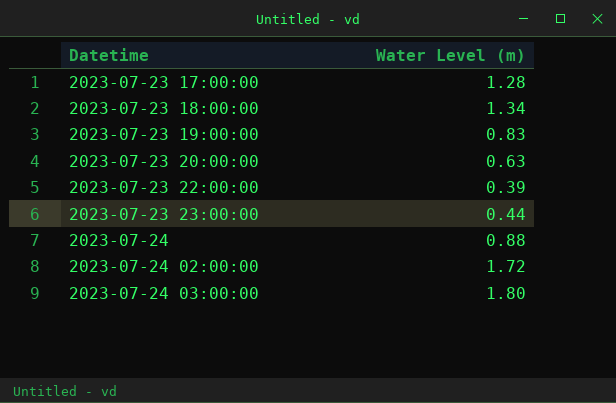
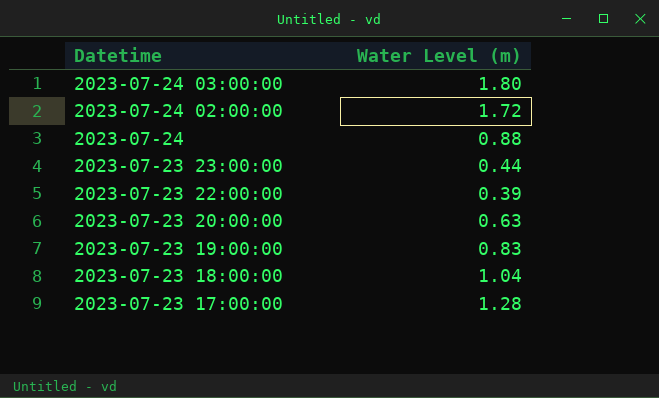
row order: Datetime ascending -> Datetime descending
2023-07-23 18:00:00 | Water Level (m): 1.34 -> 1.04

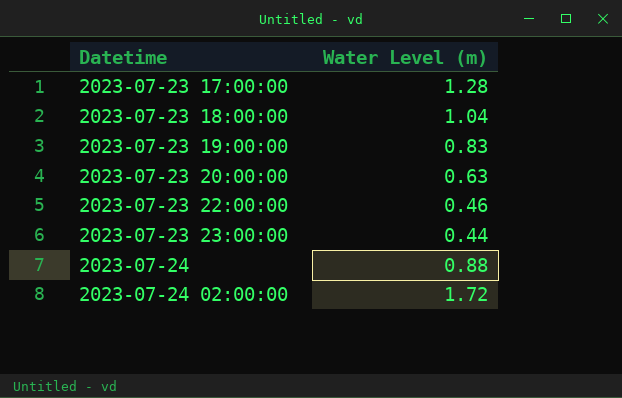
row order: Datetime descending -> Datetime ascending
row 2023-07-24 03:00:00: 1.80 -> none
2023-07-23 22:00:00 | Water Level (m): 0.39 -> 0.46

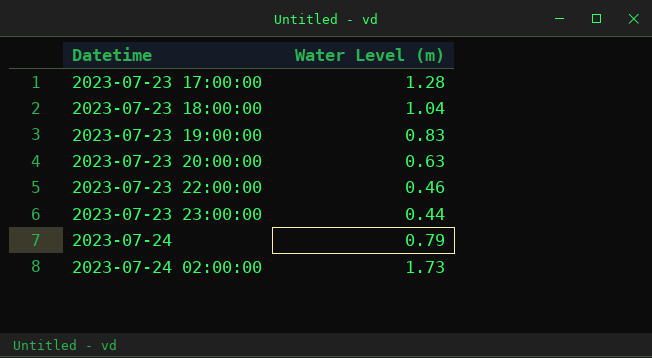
2023-07-24 | Water Level (m): 0.88 -> 0.79
2023-07-24 02:00:00 | Water Level (m): 1.72 -> 1.73

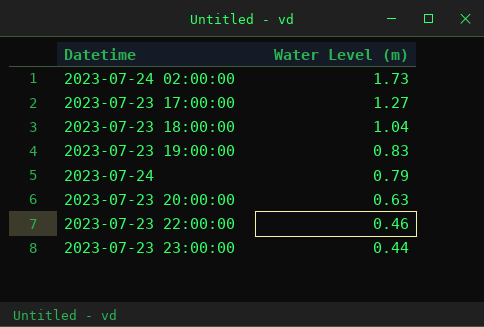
row order: Datetime ascending -> Water Level (m) descending
2023-07-23 17:00:00 | Water Level (m): 1.28 -> 1.27

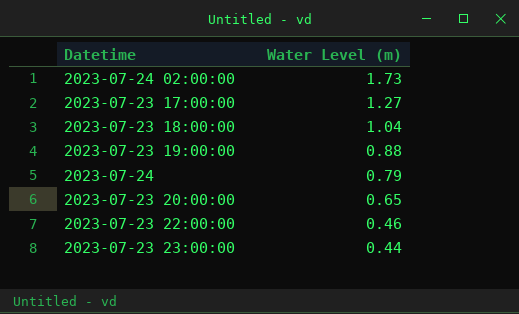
2023-07-23 19:00:00 | Water Level (m): 0.83 -> 0.88
2023-07-23 20:00:00 | Water Level (m): 0.63 -> 0.65

